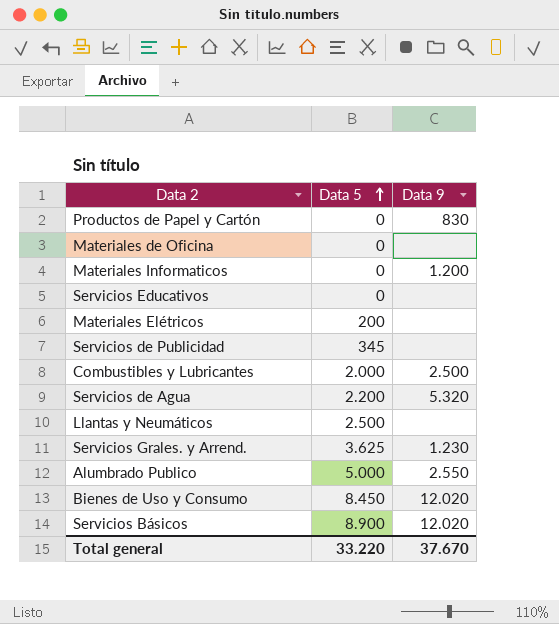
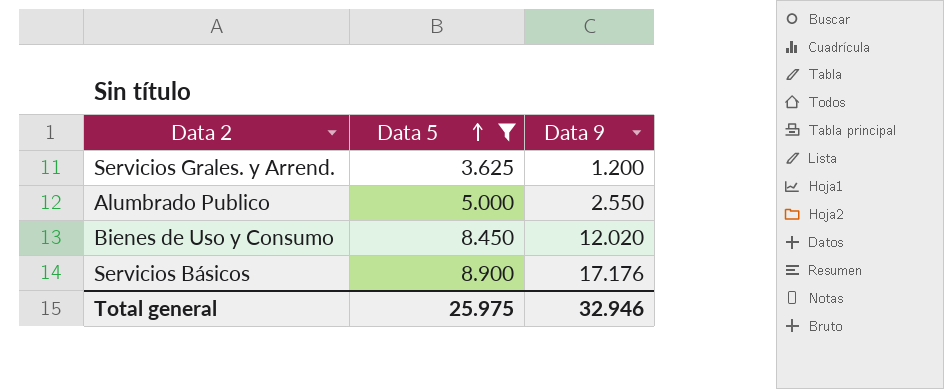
filter: none -> Data 5 >= 3.625
Servicios Grales. y Arrend. | Data 9: 1.230 -> 1.200
Servicios Básicos | Data 9: 12.020 -> 17.176
Total general | Data 5: 33.220 -> 25.975
Total general | Data 9: 37.670 -> 32.946

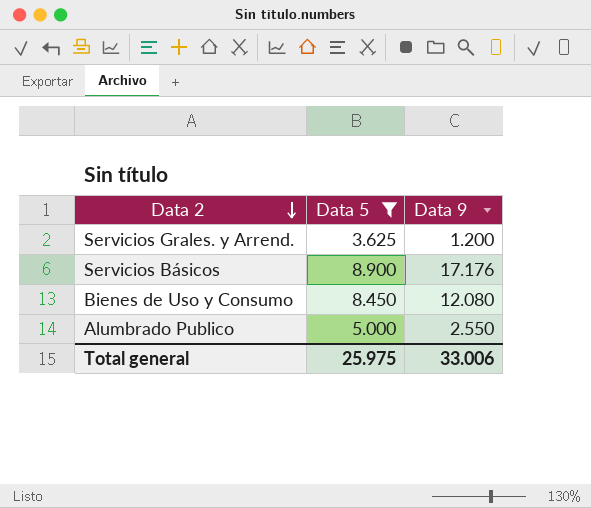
row order: Data 5 ascending -> Data 2 descending
Bienes de Uso y Consumo | Data 9: 12.020 -> 12.080
Total general | Data 9: 32.946 -> 33.006

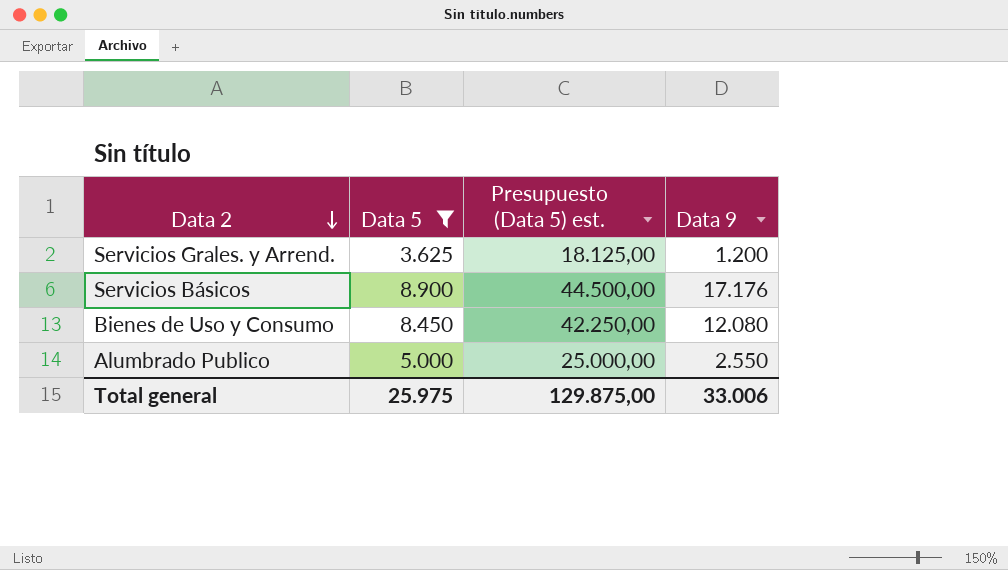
column Presupuesto (Data 5) est. | formula: none -> [Data 5] * 5

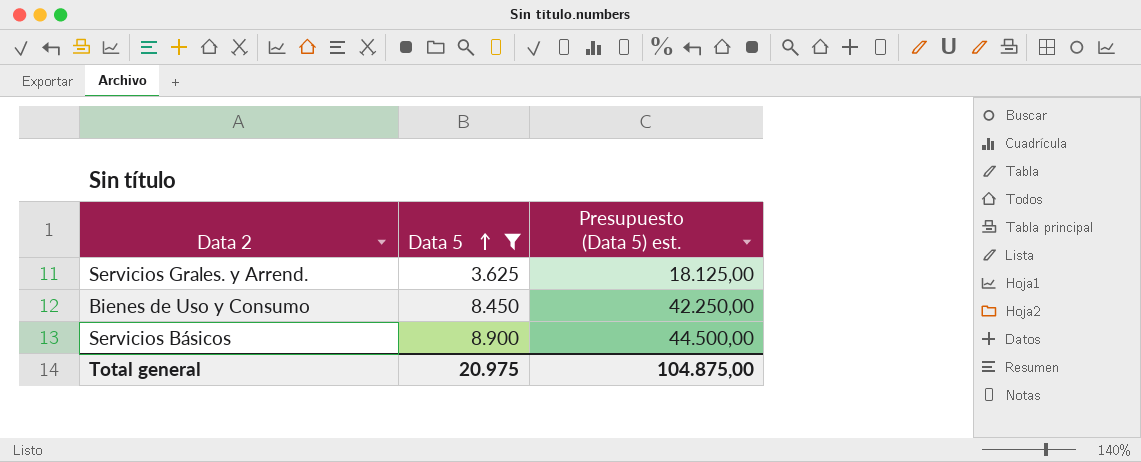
row order: Data 2 descending -> Data 5 ascending
column Data 9 | position: 4 -> none
row Alumbrado Publico: 5.000 | 25.000,00 | 2.550 -> none
Total general | Data 5: 25.975 -> 20.975
Total general | Presupuesto (Data 5) est.: 129.875,00 -> 104.875,00

